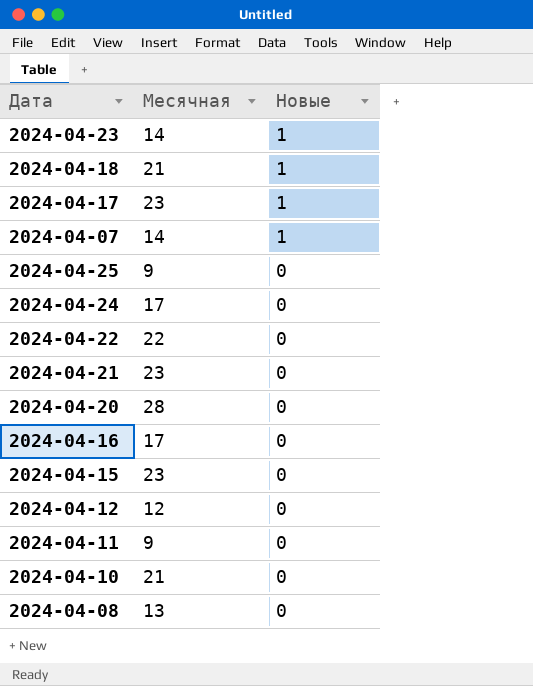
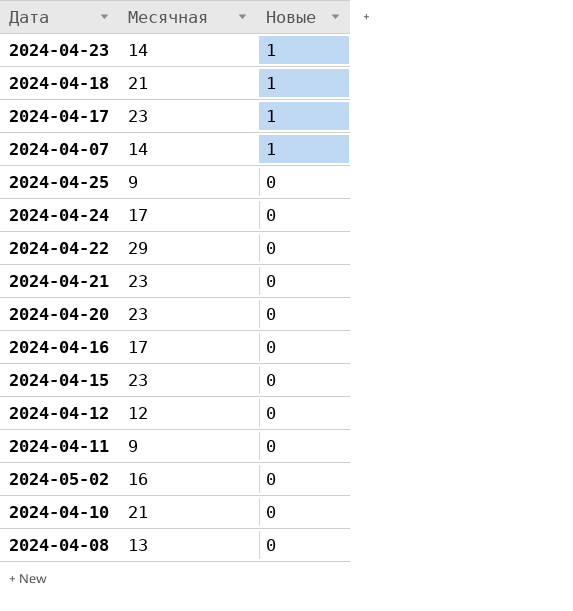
2024-04-22 | Месячная: 22 -> 29
2024-04-20 | Месячная: 28 -> 23
row 2024-05-02: none -> 16 | 0

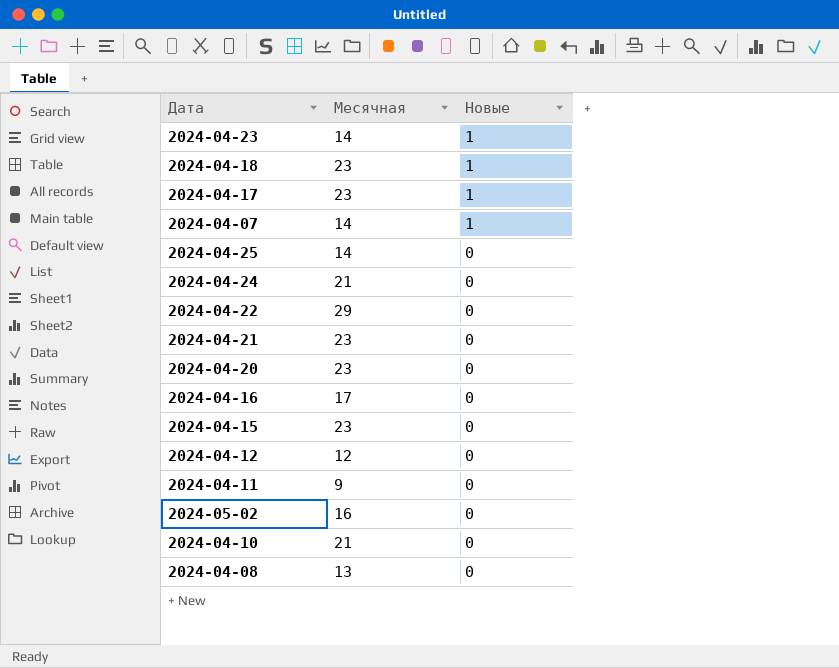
2024-04-18 | Месячная: 21 -> 23
2024-04-25 | Месячная: 9 -> 14
2024-04-24 | Месячная: 17 -> 21

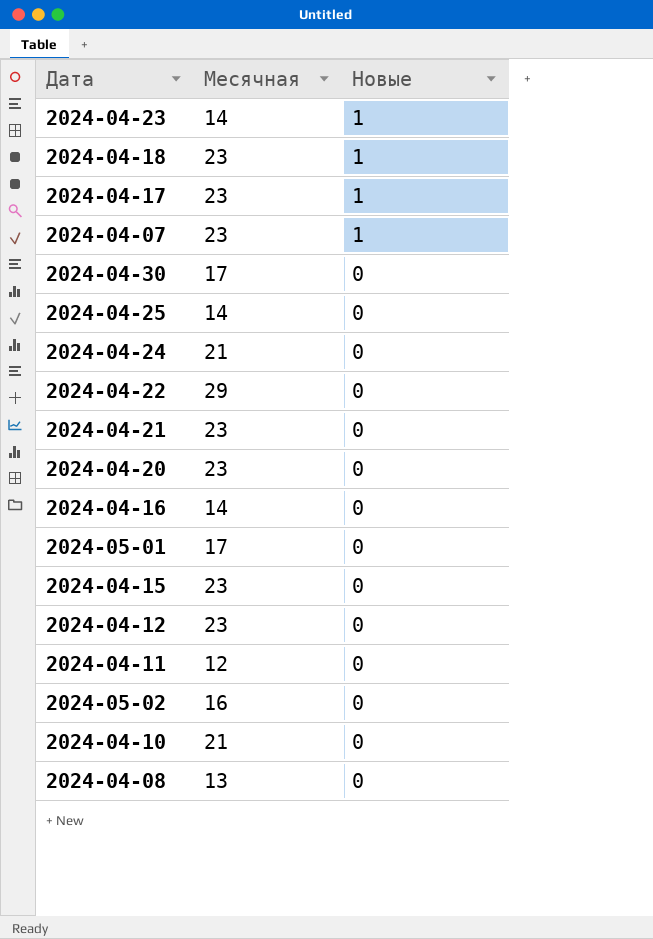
2024-04-07 | Месячная: 14 -> 23
row 2024-04-30: none -> 17 | 0
2024-04-16 | Месячная: 17 -> 14
row 2024-05-01: none -> 17 | 0
2024-04-12 | Месячная: 12 -> 23
2024-04-11 | Месячная: 9 -> 12

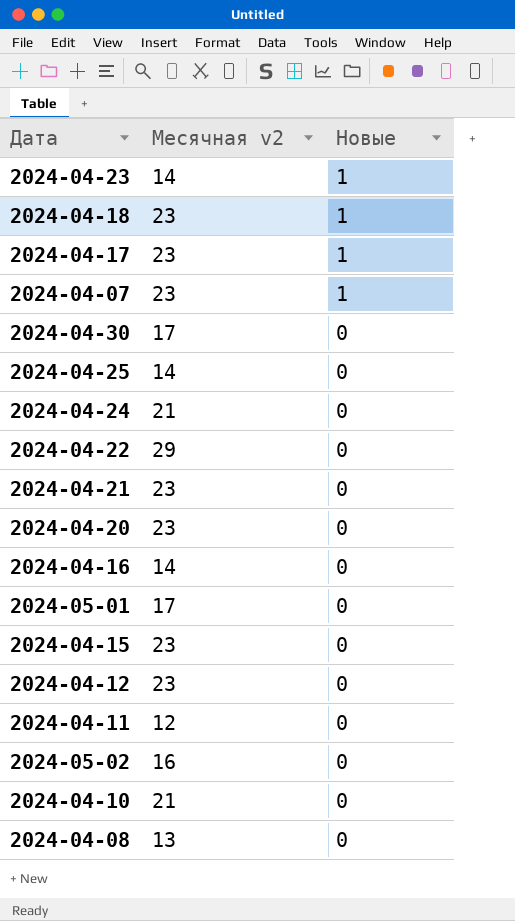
column name: Месячная -> Месячная v2

